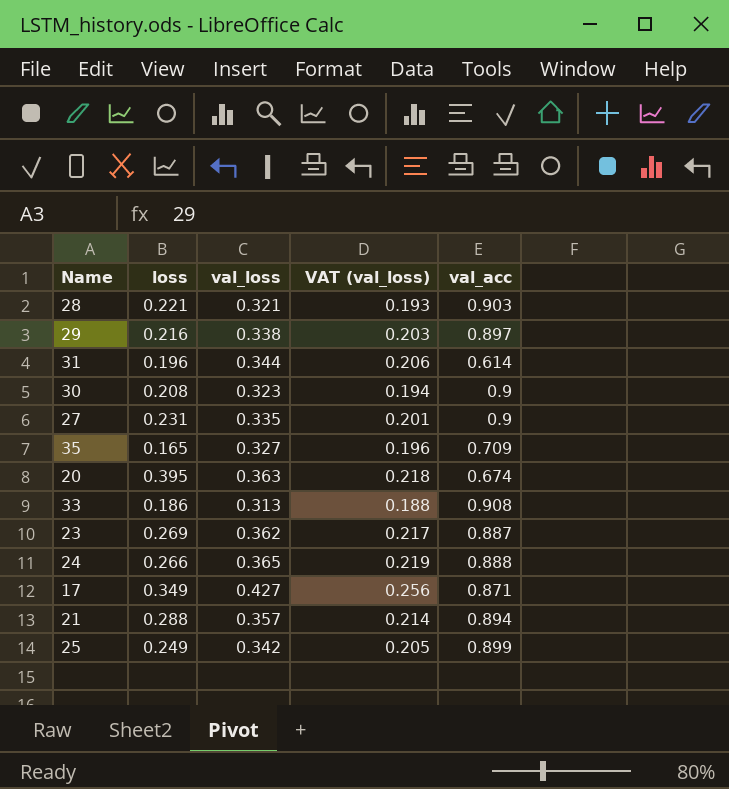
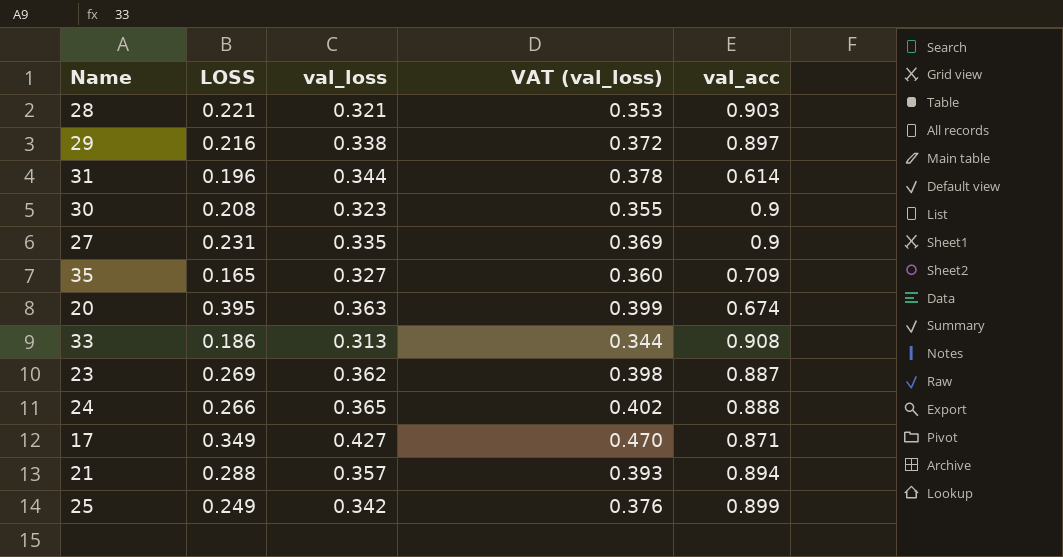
column name: loss -> LOSS
column VAT (val_loss) | formula: [val_loss] * 0.6 -> [val_loss] * 1.1

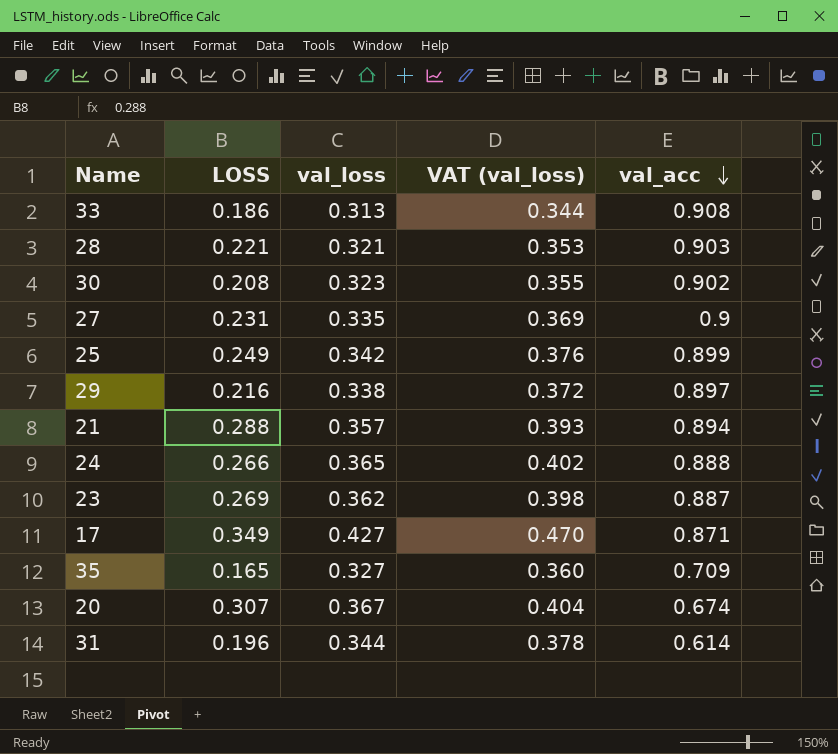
row order: none -> val_acc descending
30 | val_acc: 0.9 -> 0.902
20 | LOSS: 0.395 -> 0.307
20 | val_loss: 0.363 -> 0.367
20 | VAT (val_loss): 0.399 -> 0.404

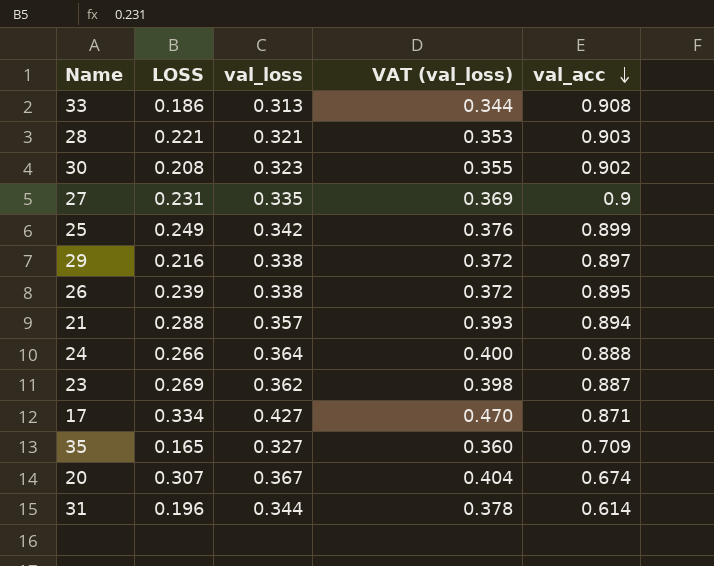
row 26: none -> 0.239 | 0.338 | 0.372 | 0.895
24 | val_loss: 0.365 -> 0.364
24 | VAT (val_loss): 0.402 -> 0.400
17 | LOSS: 0.349 -> 0.334

